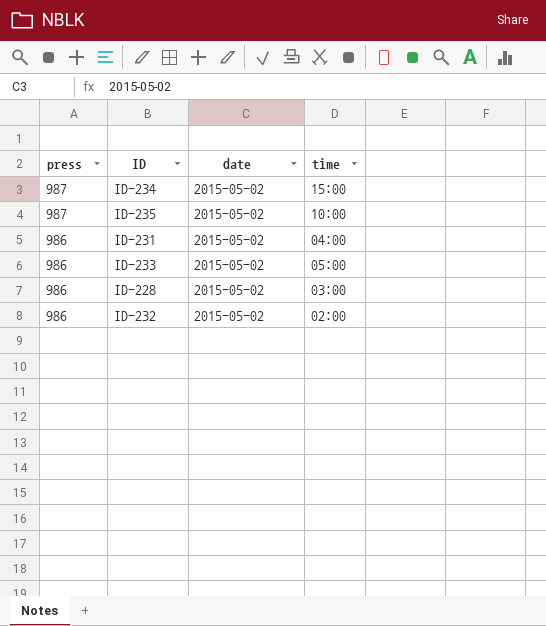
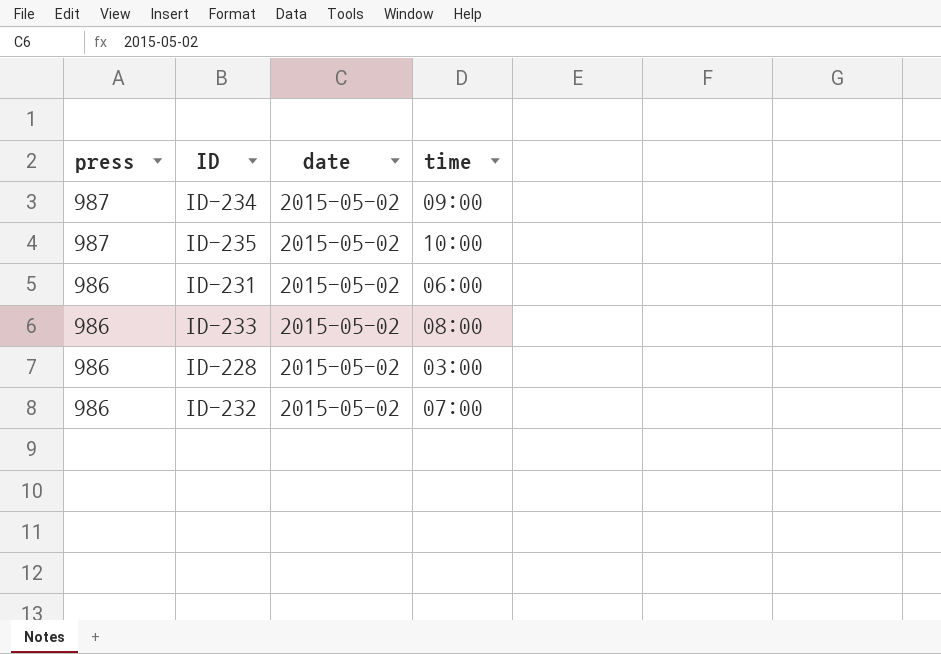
ID-234 | time: 15:00 -> 09:00
ID-231 | time: 04:00 -> 06:00
ID-233 | time: 05:00 -> 08:00
ID-232 | time: 02:00 -> 07:00

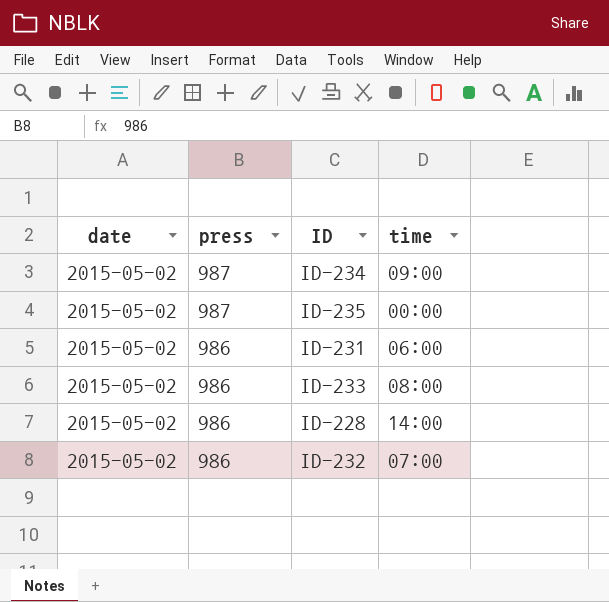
column date | position: 3 -> 1
ID-235 | time: 10:00 -> 00:00
ID-228 | time: 03:00 -> 14:00

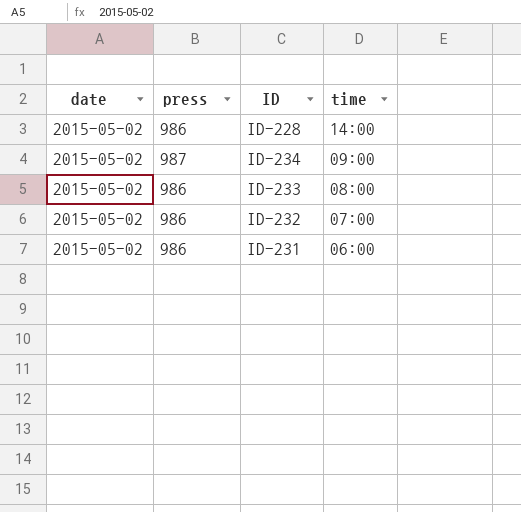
row order: press descending -> time descending
row ID-235: 2015-05-02 | 987 | 00:00 -> none

